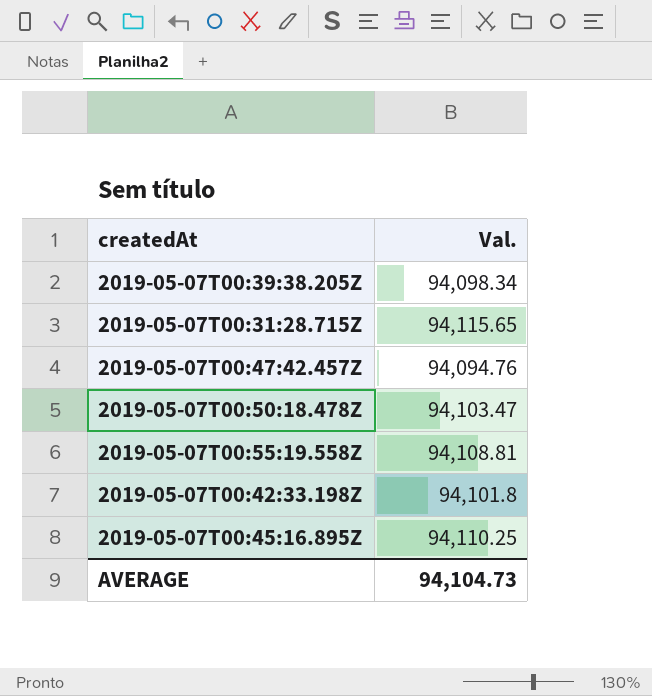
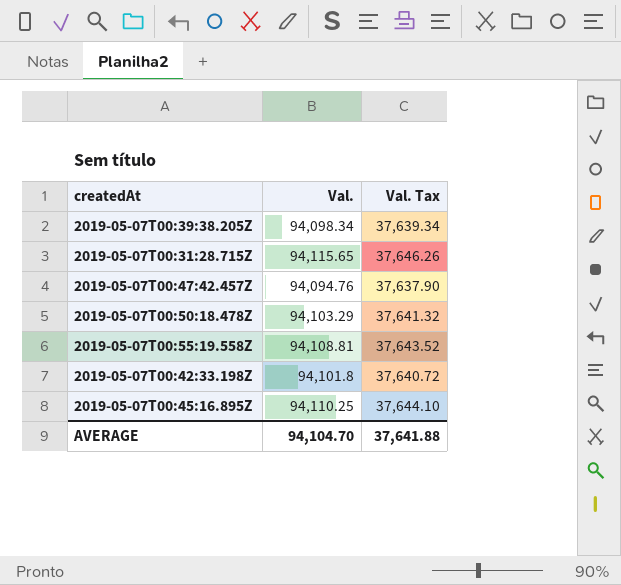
column Val. Tax | formula: none -> [Val.] * 0.4
2019-05-07T00:50:18.478Z | Val.: 94,103.47 -> 94,103.29
AVERAGE | Val.: 94,104.73 -> 94,104.70

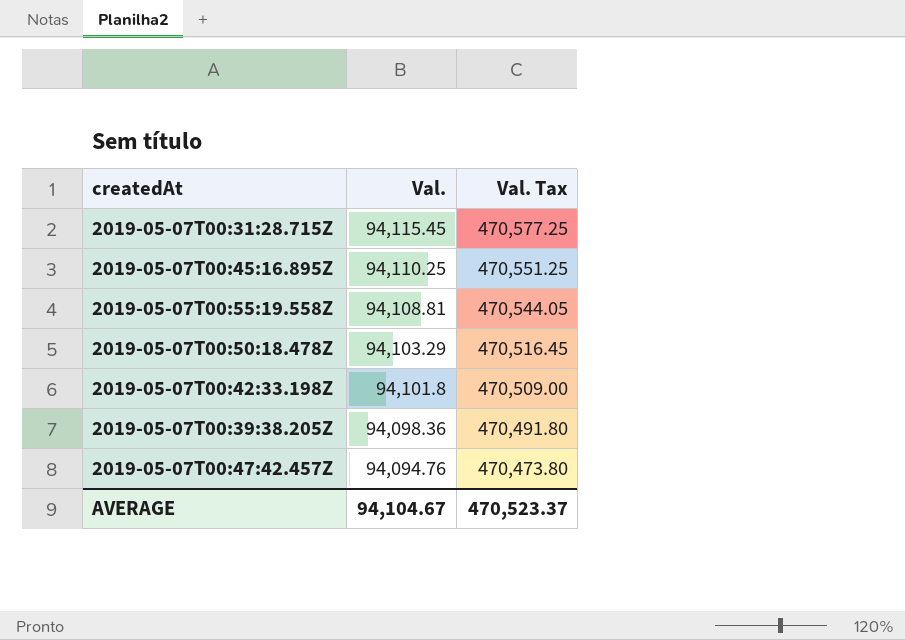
row order: none -> Val. descending
column Val. Tax | formula: [Val.] * 0.4 -> [Val.] * 5
2019-05-07T00:31:28.715Z | Val.: 94,115.65 -> 94,115.45
2019-05-07T00:39:38.205Z | Val.: 94,098.34 -> 94,098.36
AVERAGE | Val.: 94,104.70 -> 94,104.67
AVERAGE | Val. Tax: 37,641.88 -> 470,523.37

